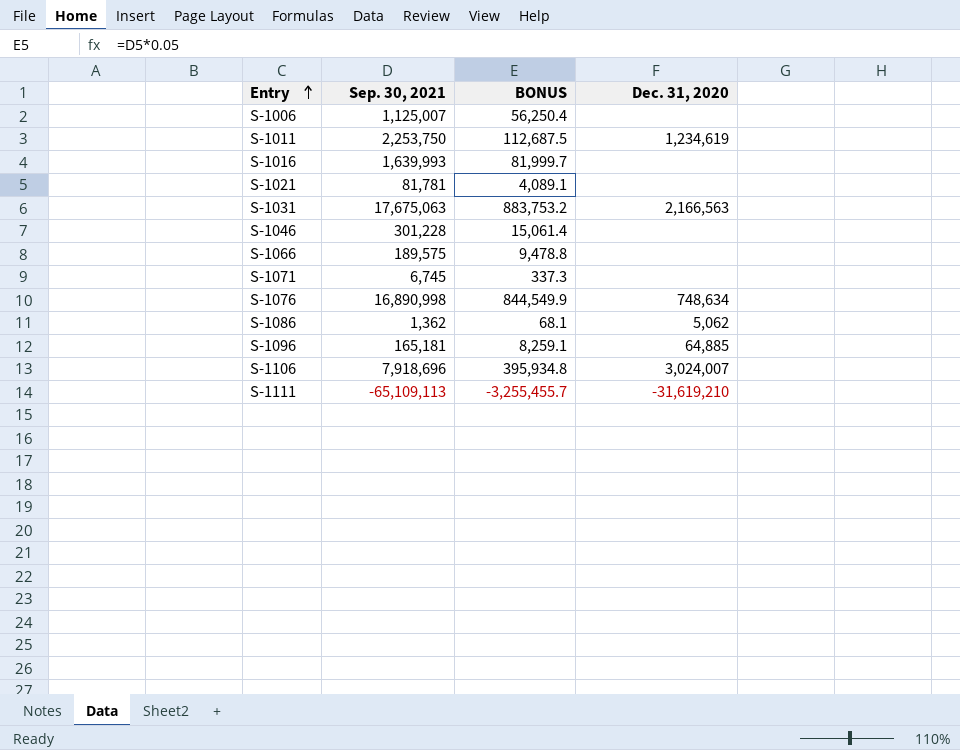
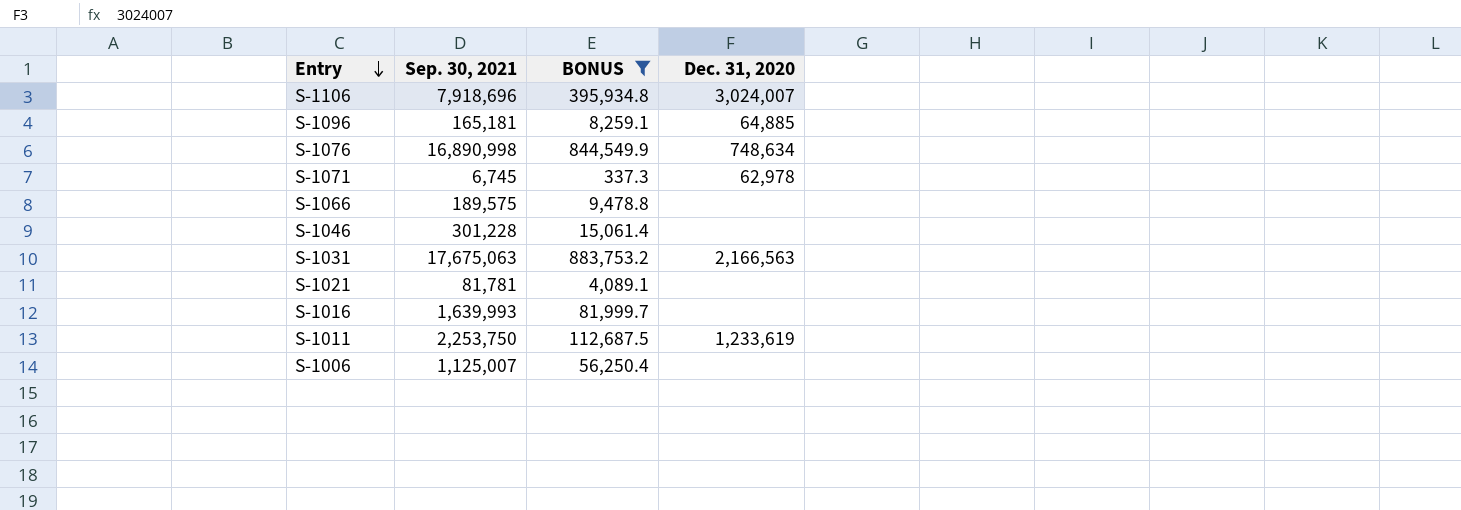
filter: none -> BONUS >= 337.3
row order: Entry ascending -> Entry descending
S-1071 | Dec. 31, 2020: none -> 62,978
S-1011 | Dec. 31, 2020: 1,234,619 -> 1,233,619

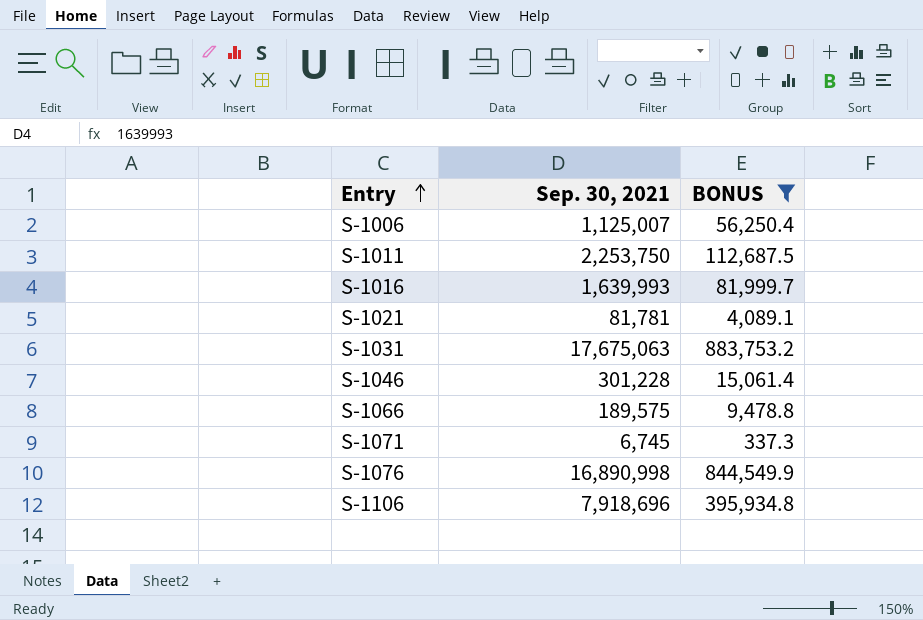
row order: Entry descending -> Entry ascending
column Dec. 31, 2020 | position: 4 -> none
row S-1096: 165,181 | 8,259.1 | 64,885 -> none

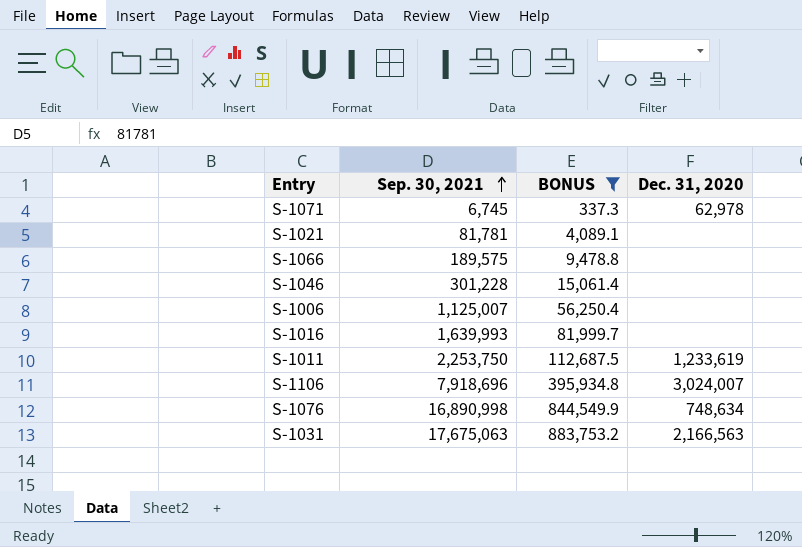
row order: Entry ascending -> Sep. 30, 2021 ascending
column Dec. 31, 2020 | position: none -> 4

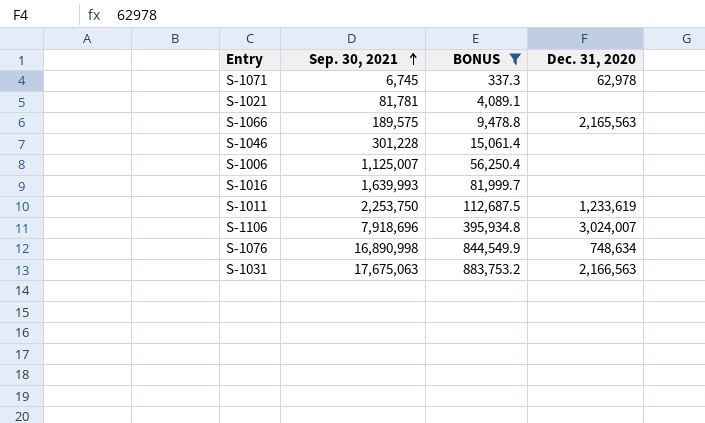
S-1066 | Dec. 31, 2020: none -> 2,165,563

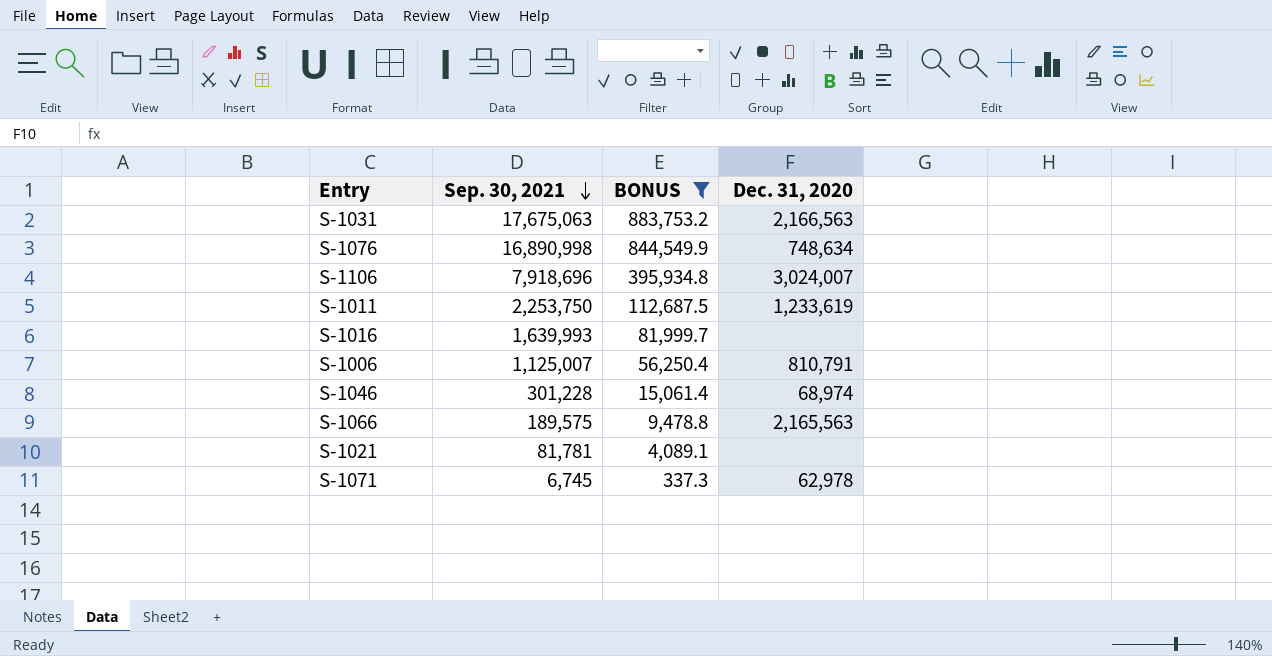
row order: Sep. 30, 2021 ascending -> Sep. 30, 2021 descending
S-1006 | Dec. 31, 2020: none -> 810,791
S-1046 | Dec. 31, 2020: none -> 68,974

